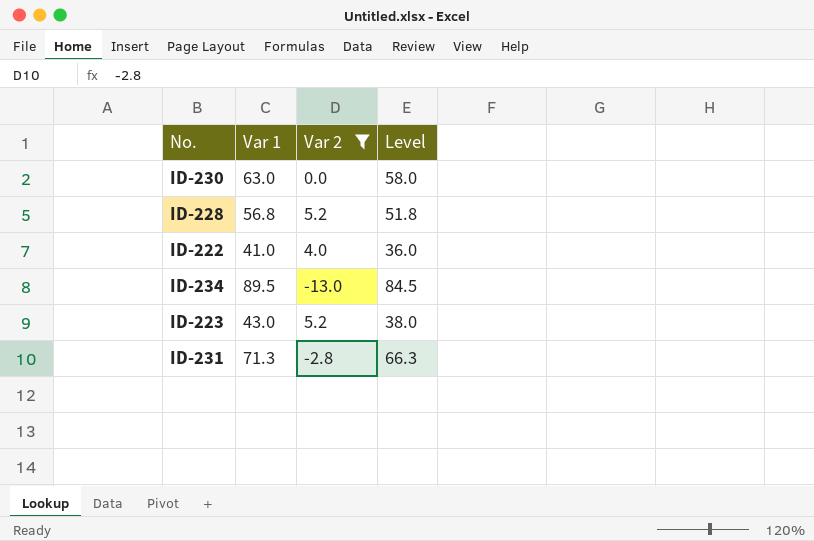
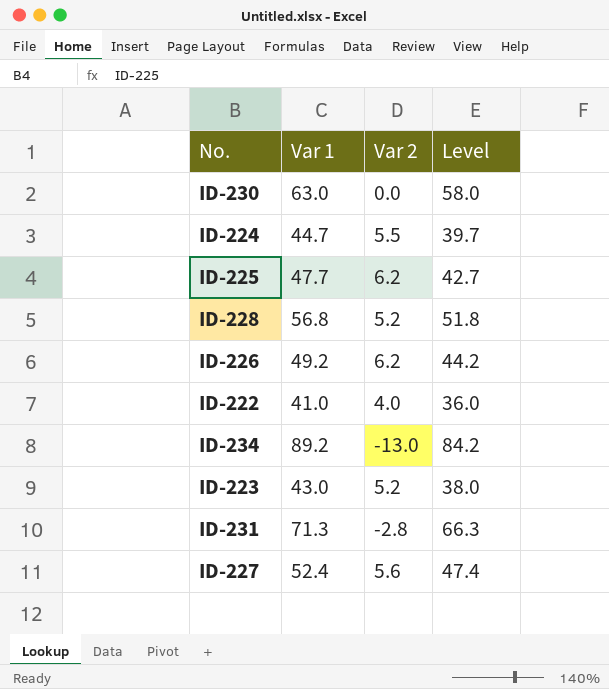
filter: Var 2 <= 5.2 -> none
ID-234 | Var 1: 89.5 -> 89.2
ID-234 | Level: 84.5 -> 84.2

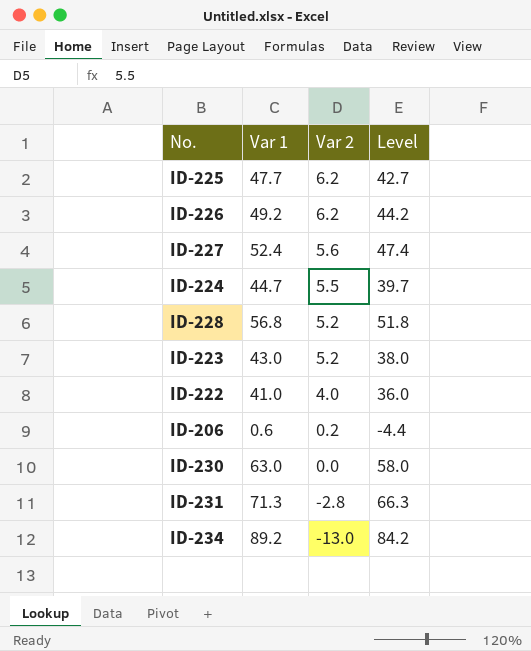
row order: none -> Var 2 descending
row ID-206: none -> 0.6 | 0.2 | -4.4

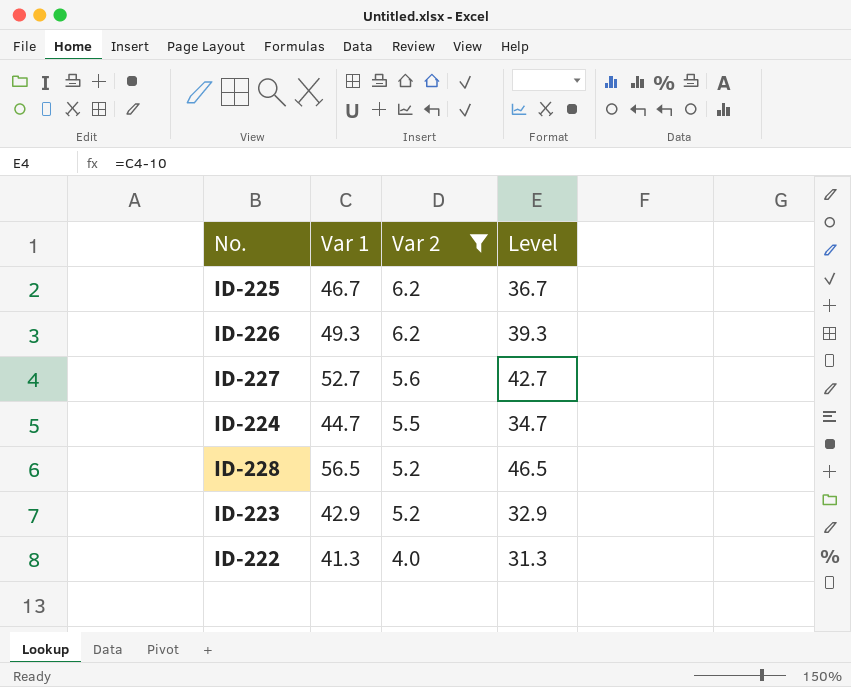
filter: none -> Var 2 >= 4.0
column Level | formula: [Var 1] - 5 -> [Var 1] - 10
ID-225 | Var 1: 47.7 -> 46.7
ID-226 | Var 1: 49.2 -> 49.3
ID-227 | Var 1: 52.4 -> 52.7
ID-228 | Var 1: 56.8 -> 56.5
ID-223 | Var 1: 43.0 -> 42.9
ID-222 | Var 1: 41.0 -> 41.3

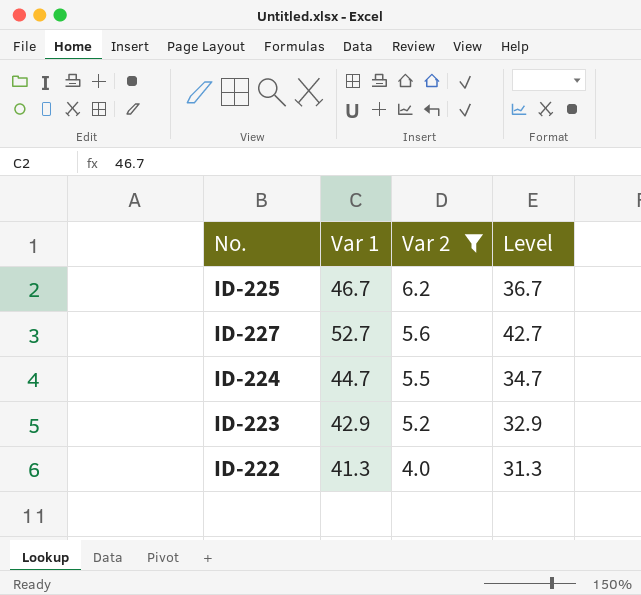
row ID-226: 49.3 | 6.2 | 39.3 -> none
row ID-228: 56.5 | 5.2 | 46.5 -> none

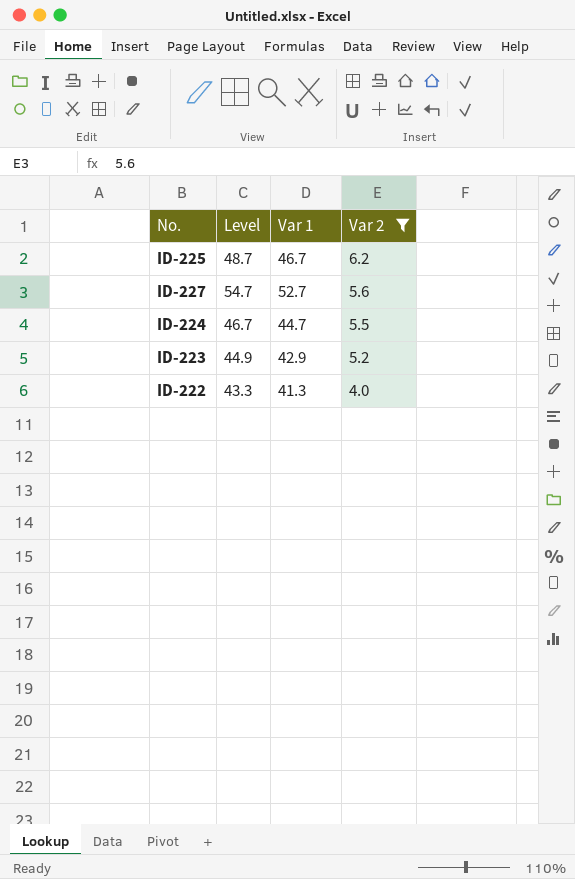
column Level | formula: [Var 1] - 10 -> [Var 1] + 2
column Level | position: 4 -> 2

